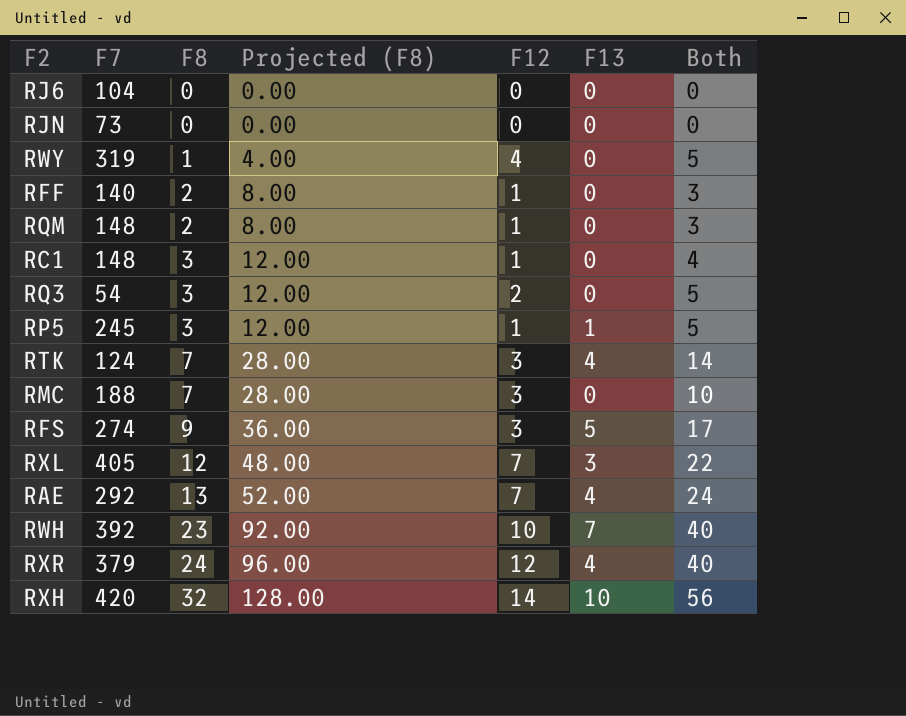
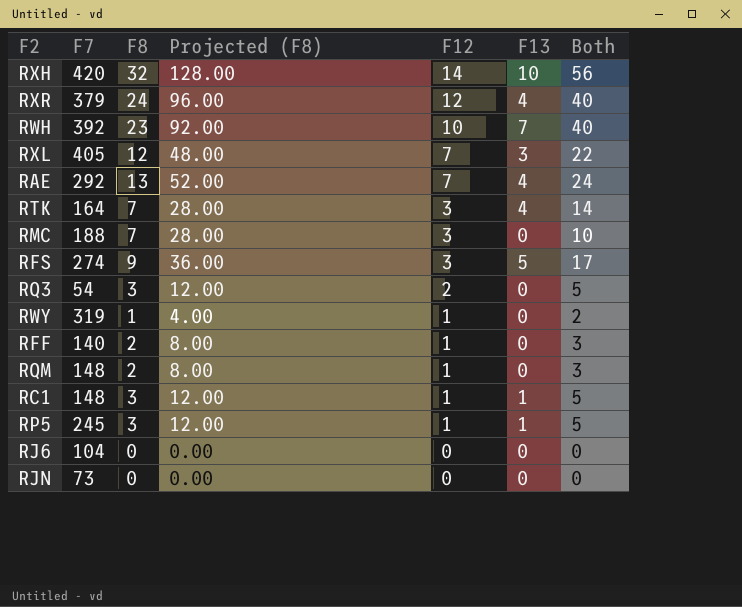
row order: F8 ascending -> F12 descending
RTK | F7: 124 -> 164
RWY | F12: 4 -> 1
RWY | Both: 5 -> 2
RC1 | F13: 0 -> 1
RC1 | Both: 4 -> 5

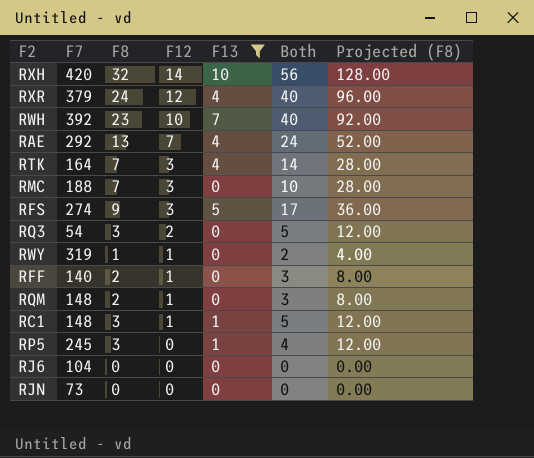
filter: none -> F13 != 3
column Projected (F8) | position: 4 -> 7
RP5 | F12: 1 -> 0
RP5 | Both: 5 -> 4

